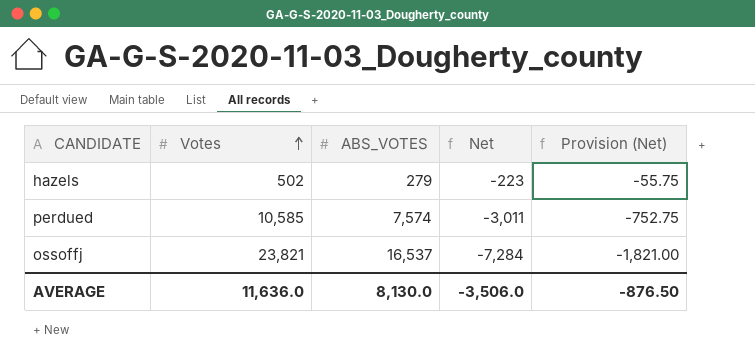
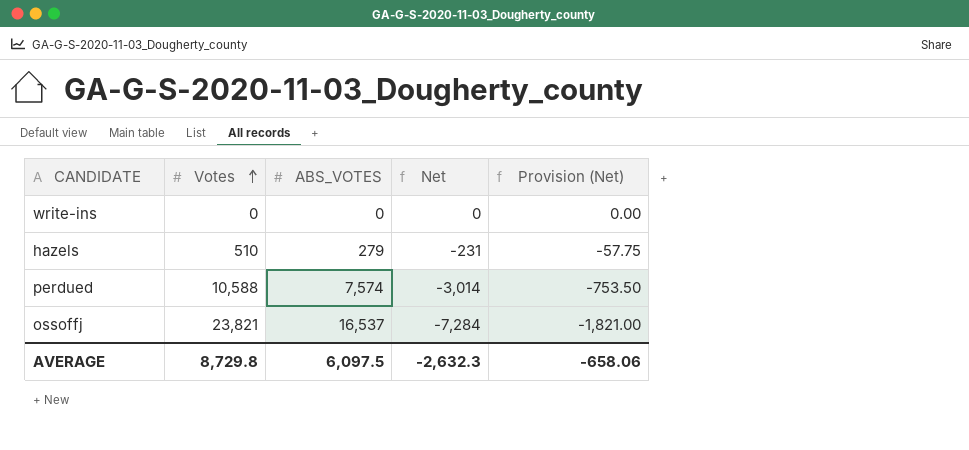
row write-ins: none -> 0 | 0 | 0 | 0.00
hazels | Votes: 502 -> 510
hazels | Net: -223 -> -231
hazels | Provision (Net): -55.75 -> -57.75
perdued | Votes: 10,585 -> 10,588
perdued | Net: -3,011 -> -3,014
perdued | Provision (Net): -752.75 -> -753.50
AVERAGE | Votes: 11,636.0 -> 8,729.8
AVERAGE | ABS_VOTES: 8,130.0 -> 6,097.5
AVERAGE | Net: -3,506.0 -> -2,632.3
AVERAGE | Provision (Net): -876.50 -> -658.06

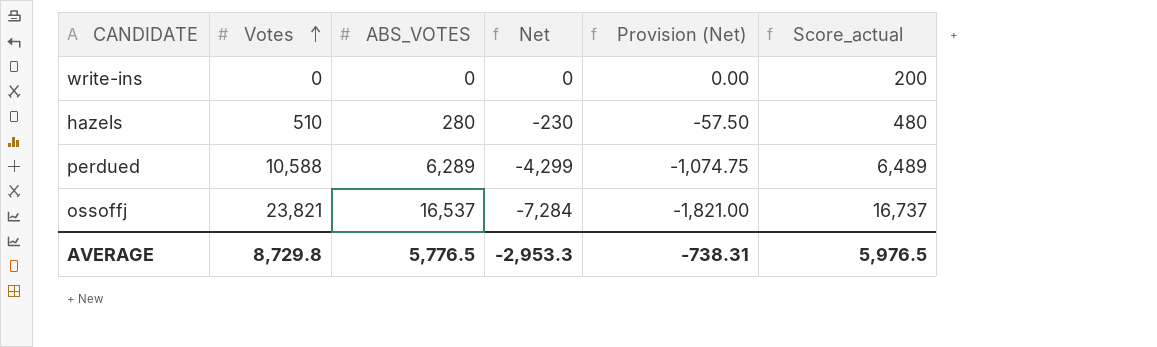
column Score_actual | formula: none -> [ABS_VOTES] + 200
hazels | ABS_VOTES: 279 -> 280
hazels | Net: -231 -> -230
hazels | Provision (Net): -57.75 -> -57.50
perdued | ABS_VOTES: 7,574 -> 6,289
perdued | Net: -3,014 -> -4,299
perdued | Provision (Net): -753.50 -> -1,074.75
AVERAGE | ABS_VOTES: 6,097.5 -> 5,776.5
AVERAGE | Net: -2,632.3 -> -2,953.3
AVERAGE | Provision (Net): -658.06 -> -738.31

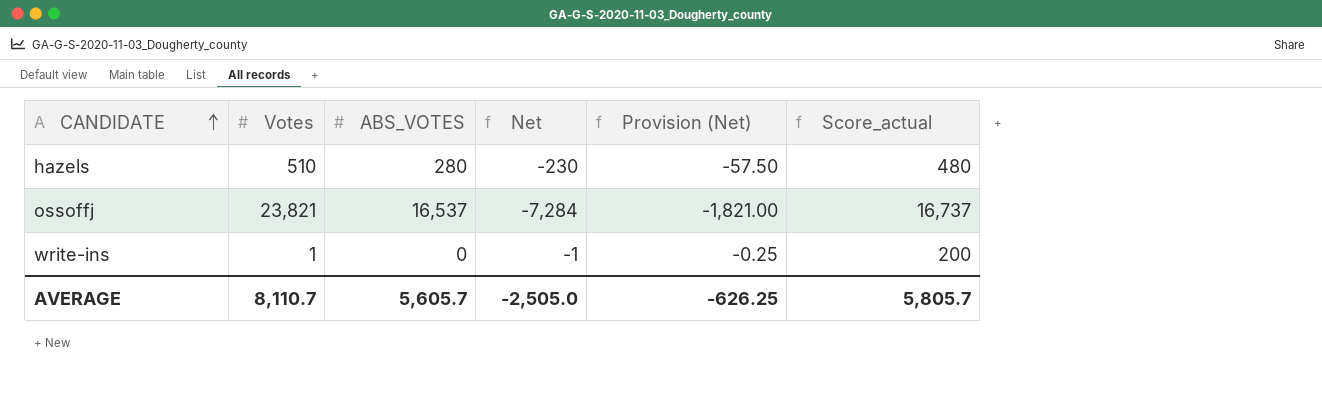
row order: Votes ascending -> CANDIDATE ascending
row perdued: 10,588 | 6,289 | -4,299 | -1,074.75 | 6,489 -> none
write-ins | Votes: 0 -> 1
write-ins | Net: 0 -> -1
write-ins | Provision (Net): 0.00 -> -0.25
AVERAGE | Votes: 8,729.8 -> 8,110.7
AVERAGE | ABS_VOTES: 5,776.5 -> 5,605.7
AVERAGE | Net: -2,953.3 -> -2,505.0
AVERAGE | Provision (Net): -738.31 -> -626.25
AVERAGE | Score_actual: 5,976.5 -> 5,805.7

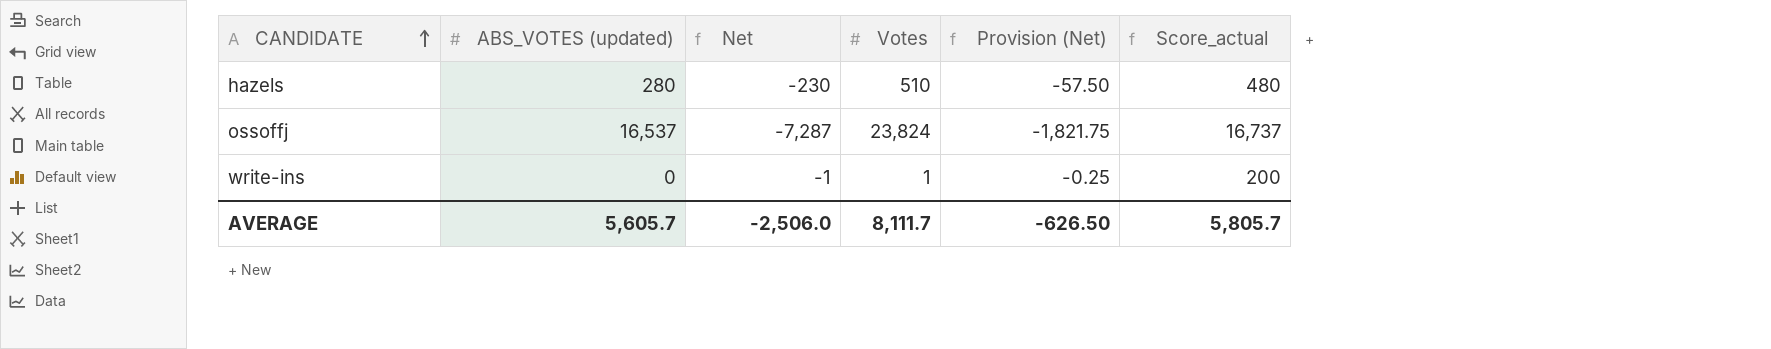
column name: ABS_VOTES -> ABS_VOTES (updated)
column Votes | position: 2 -> 4
ossoffj | Net: -7,284 -> -7,287
ossoffj | Votes: 23,821 -> 23,824
ossoffj | Provision (Net): -1,821.00 -> -1,821.75
AVERAGE | Net: -2,505.0 -> -2,506.0
AVERAGE | Votes: 8,110.7 -> 8,111.7
AVERAGE | Provision (Net): -626.25 -> -626.50

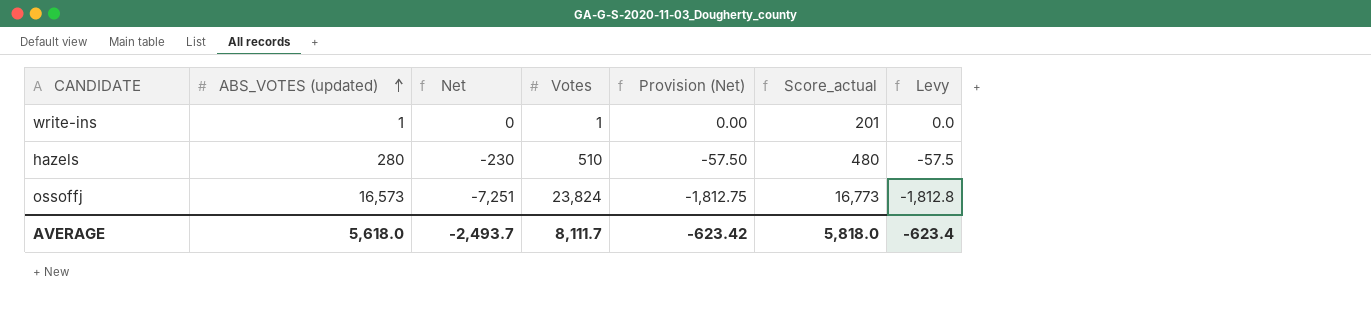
row order: CANDIDATE ascending -> ABS_VOTES (updated) ascending
column Levy | formula: none -> [Net] * 0.25
write-ins | ABS_VOTES (updated): 0 -> 1
write-ins | Net: -1 -> 0
write-ins | Provision (Net): -0.25 -> 0.00
write-ins | Score_actual: 200 -> 201
ossoffj | ABS_VOTES (updated): 16,537 -> 16,573
ossoffj | Net: -7,287 -> -7,251
ossoffj | Provision (Net): -1,821.75 -> -1,812.75
ossoffj | Score_actual: 16,737 -> 16,773
AVERAGE | ABS_VOTES (updated): 5,605.7 -> 5,618.0
AVERAGE | Net: -2,506.0 -> -2,493.7
AVERAGE | Provision (Net): -626.50 -> -623.42
AVERAGE | Score_actual: 5,805.7 -> 5,818.0

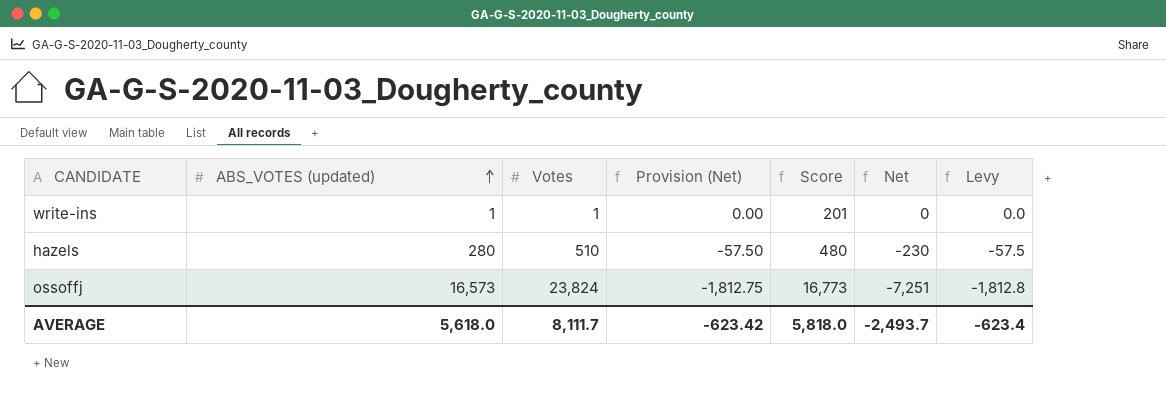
column name: Score_actual -> Score
column Net | position: 3 -> 6

